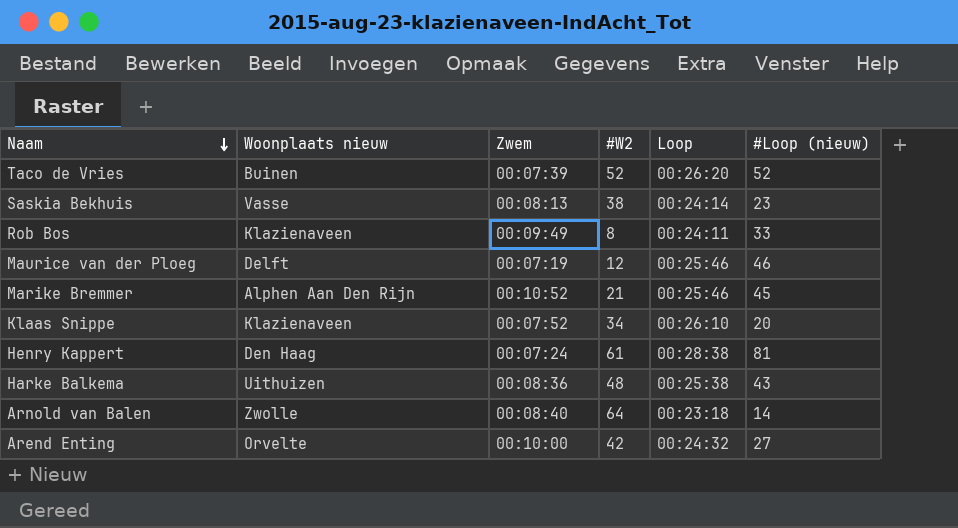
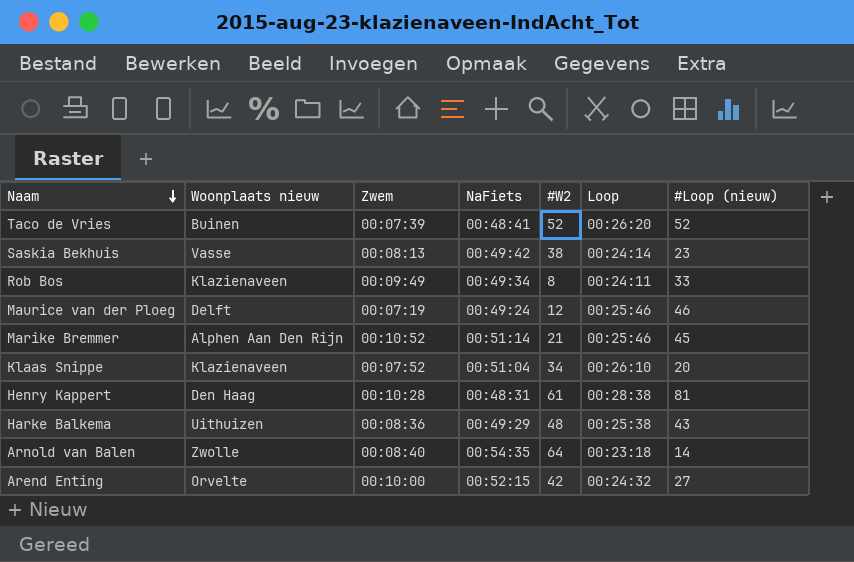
column NaFiets | position: none -> 4
Henry Kappert | Zwem: 00:07:24 -> 00:10:28

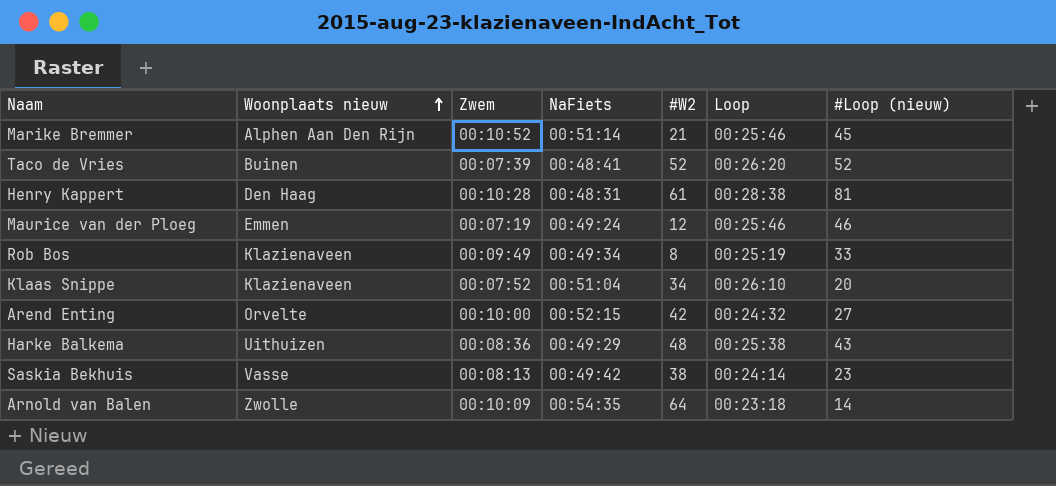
row order: Naam descending -> Woonplaats nieuw ascending
Maurice van der Ploeg | Woonplaats nieuw: Delft -> Emmen
Rob Bos | Loop: 00:24:11 -> 00:25:19
Arnold van Balen | Zwem: 00:08:40 -> 00:10:09

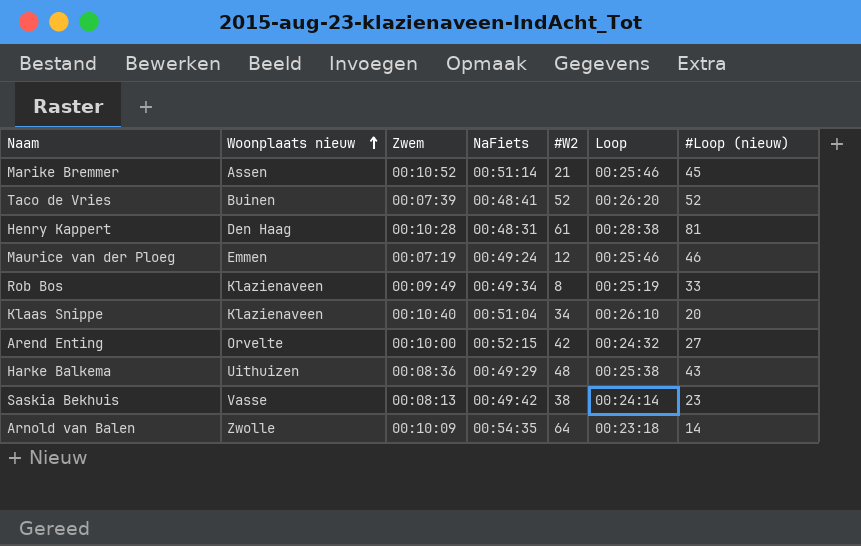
Marike Bremmer | Woonplaats nieuw: Alphen Aan Den Rijn -> Assen
Klaas Snippe | Zwem: 00:07:52 -> 00:10:40

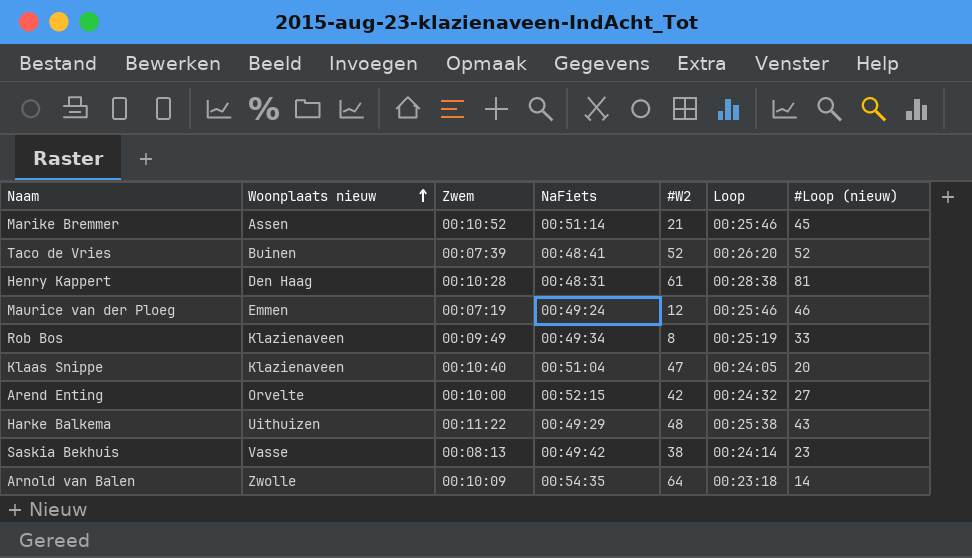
Klaas Snippe | #W2: 34 -> 47
Klaas Snippe | Loop: 00:26:10 -> 00:24:05
Harke Balkema | Zwem: 00:08:36 -> 00:11:22

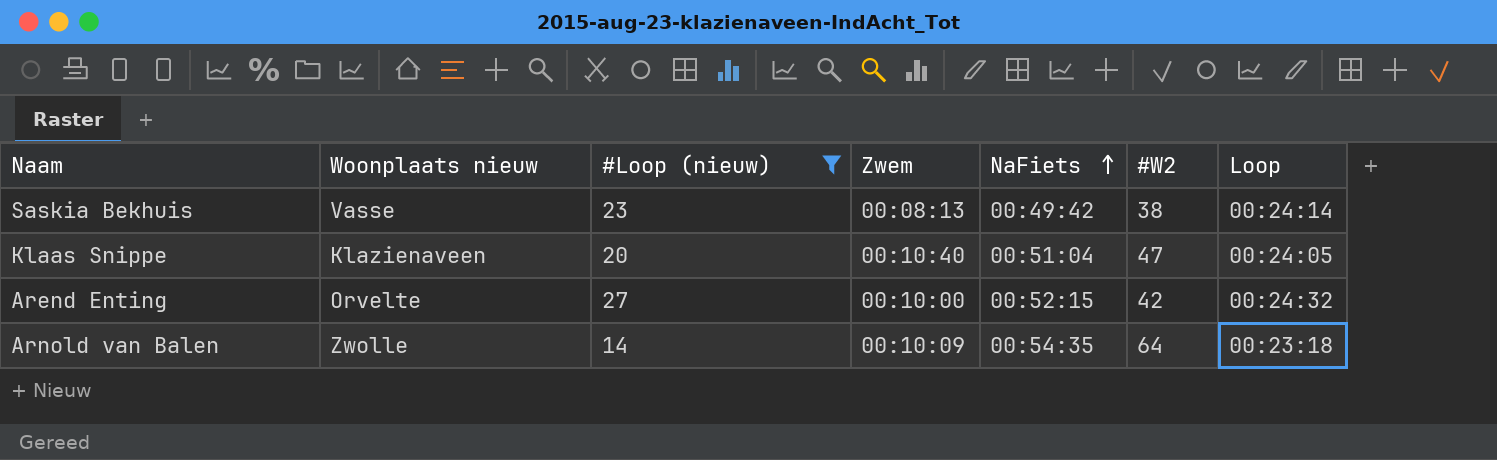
filter: none -> #Loop (nieuw) <= 27
row order: Woonplaats nieuw ascending -> NaFiets ascending
column #Loop (nieuw) | position: 7 -> 3

